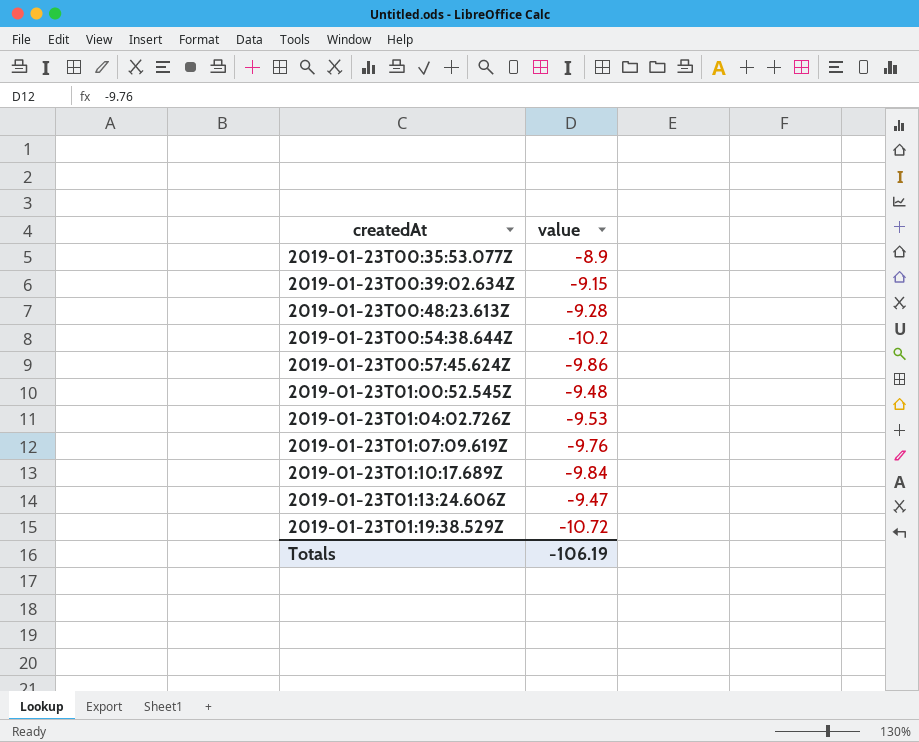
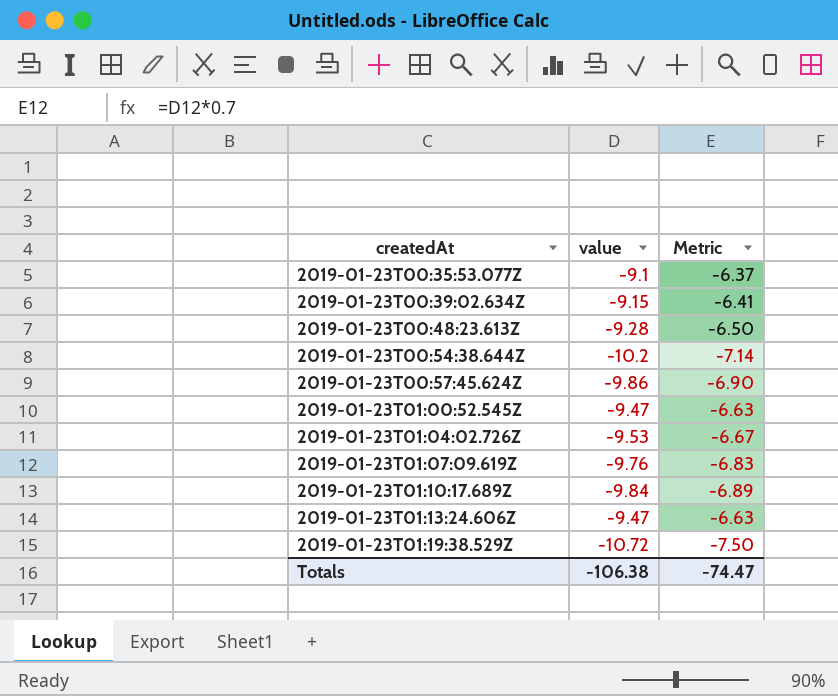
column Metric | formula: none -> [value] * 0.7
2019-01-23T00:35:53.077Z | value: -8.9 -> -9.1
2019-01-23T01:00:52.545Z | value: -9.48 -> -9.47
Totals | value: -106.19 -> -106.38

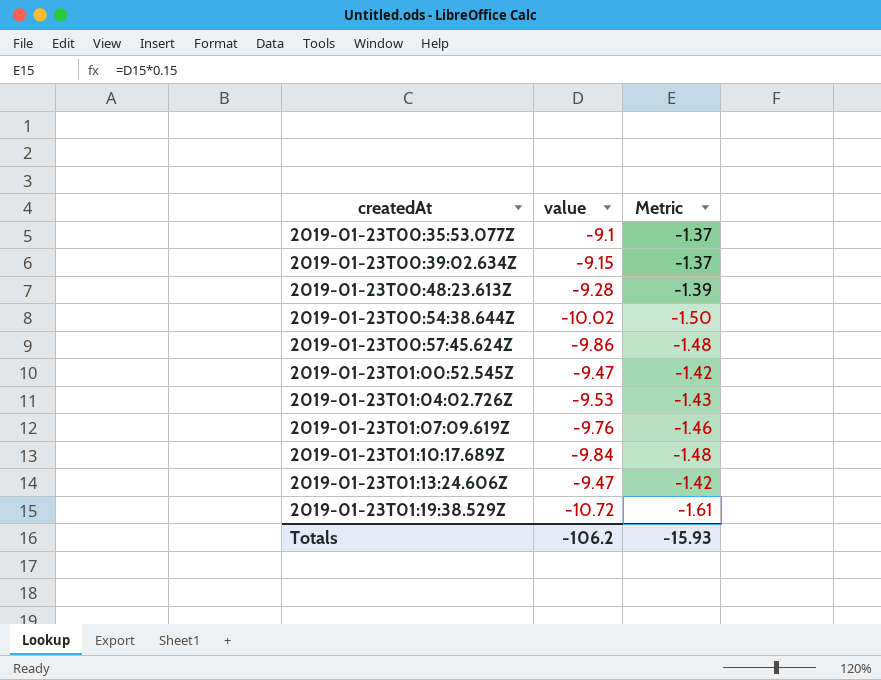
column Metric | formula: [value] * 0.7 -> [value] * 0.15
2019-01-23T00:54:38.644Z | value: -10.2 -> -10.02
Totals | value: -106.38 -> -106.2
Totals | Metric: -74.47 -> -15.93

